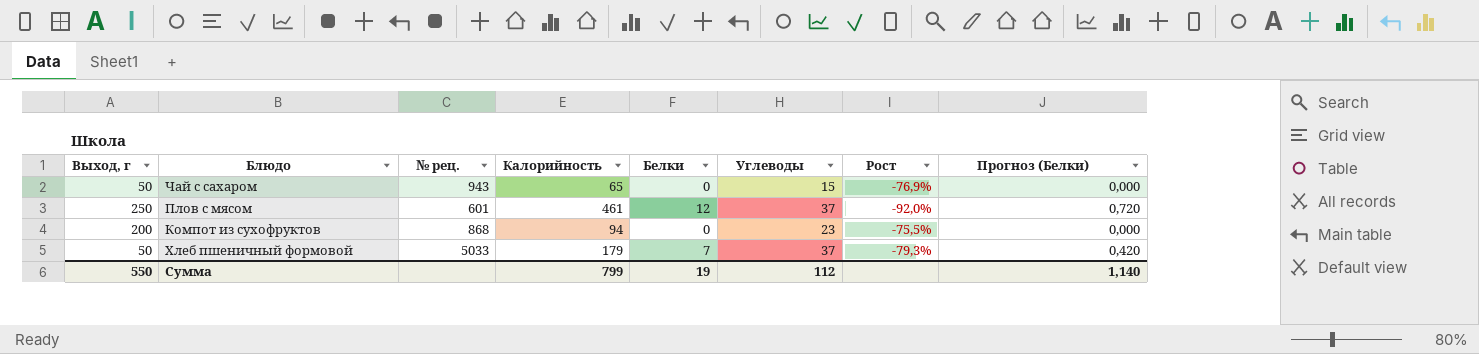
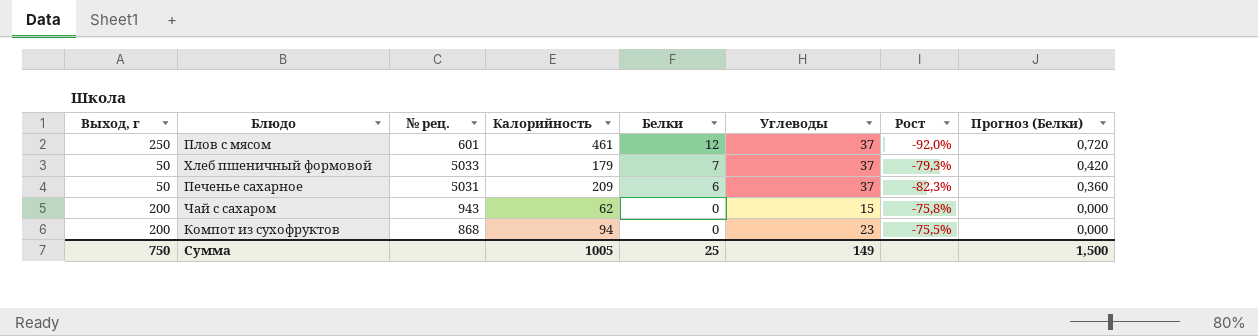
row order: none -> Белки descending
row Печенье сахарное: none -> 50 | 5031 | 209 | 6 | 37 | -82,3% | 0,360
Чай с сахаром | Выход, г: 50 -> 200
Чай с сахаром | Калорийность: 65 -> 62
Чай с сахаром | Рост: -76,9% -> -75,8%
Сумма | Выход, г: 550 -> 750
Сумма | Калорийность: 799 -> 1005
Сумма | Белки: 19 -> 25
Сумма | Углеводы: 112 -> 149
Сумма | Прогноз (Белки): 1,140 -> 1,500

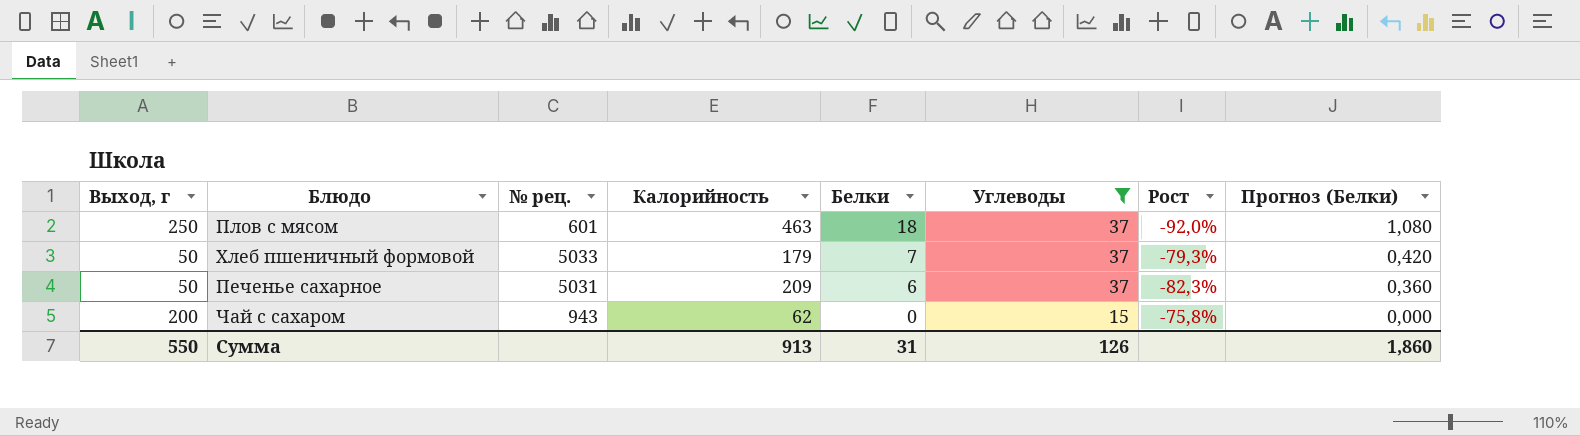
filter: none -> Углеводы != 23
Плов с мясом | Калорийность: 461 -> 463
Плов с мясом | Белки: 12 -> 18
Плов с мясом | Прогноз (Белки): 0,720 -> 1,080
Сумма | Выход, г: 750 -> 550
Сумма | Калорийность: 1005 -> 913
Сумма | Белки: 25 -> 31
Сумма | Углеводы: 149 -> 126
Сумма | Прогноз (Белки): 1,500 -> 1,860

